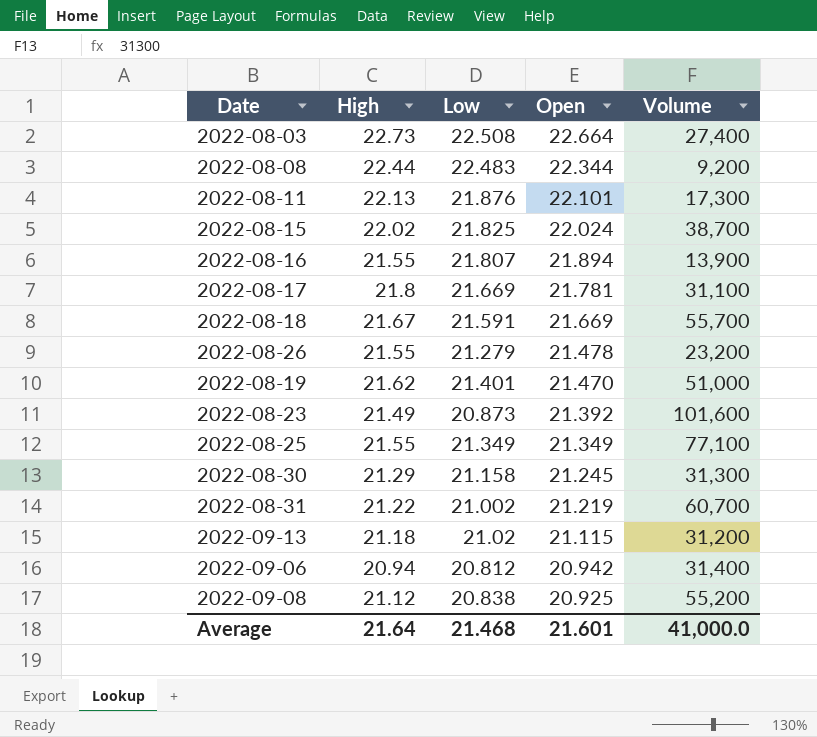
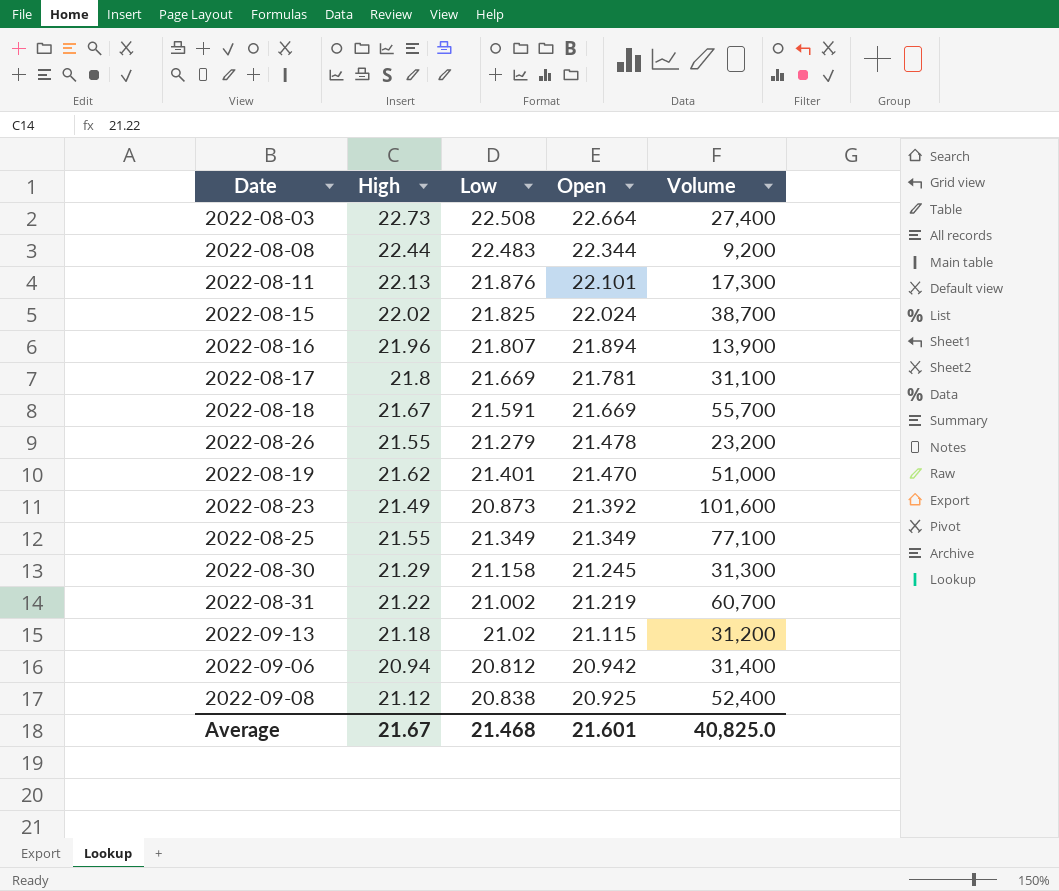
2022-08-16 | High: 21.55 -> 21.96
2022-09-08 | Volume: 55,200 -> 52,400
Average | High: 21.64 -> 21.67
Average | Volume: 41,000.0 -> 40,825.0

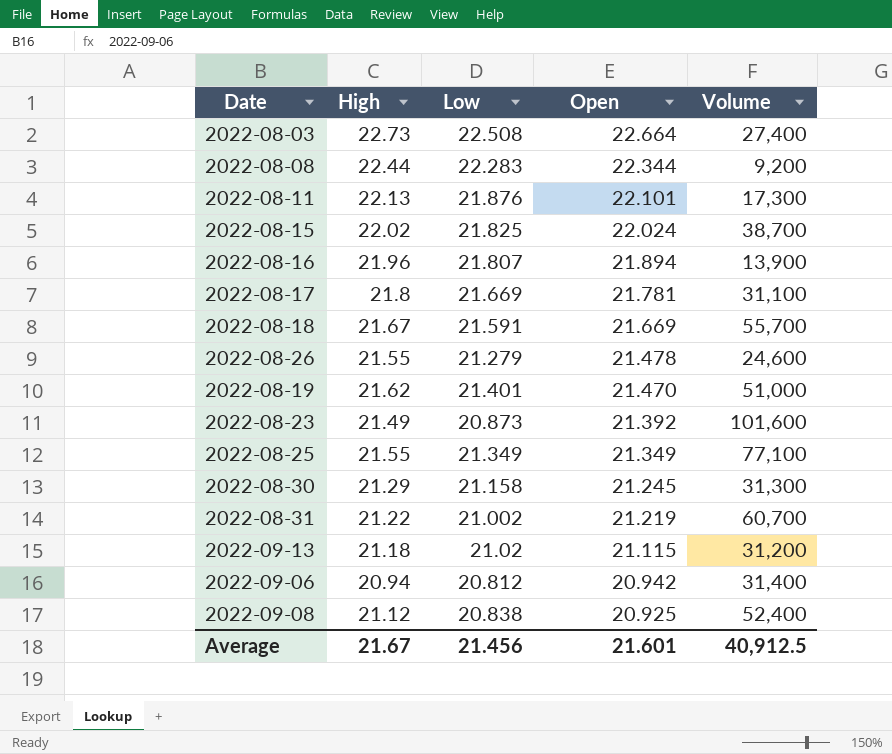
2022-08-08 | Low: 22.483 -> 22.283
2022-08-26 | Volume: 23,200 -> 24,600
Average | Low: 21.468 -> 21.456
Average | Volume: 40,825.0 -> 40,912.5

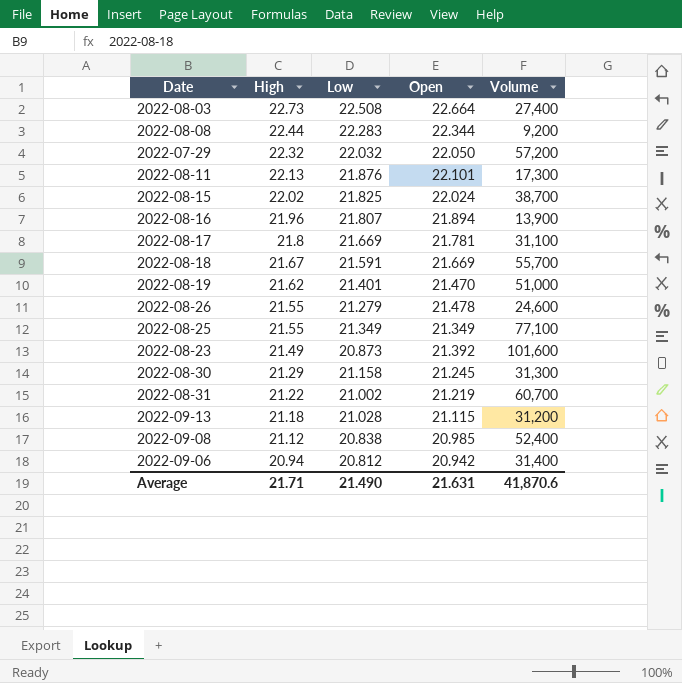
row order: Open descending -> High descending
row 2022-07-29: none -> 22.32 | 22.032 | 22.050 | 57,200
2022-09-13 | Low: 21.02 -> 21.028
2022-09-08 | Open: 20.925 -> 20.985
Average | High: 21.67 -> 21.71
Average | Low: 21.456 -> 21.490
Average | Open: 21.601 -> 21.631
Average | Volume: 40,912.5 -> 41,870.6

